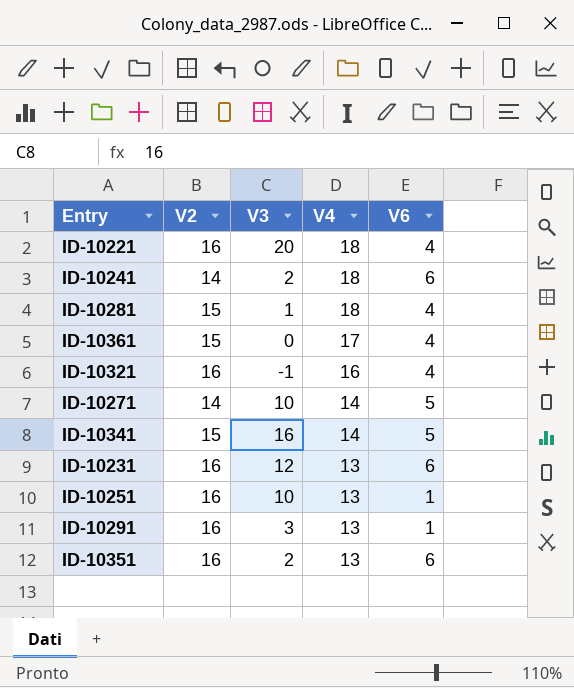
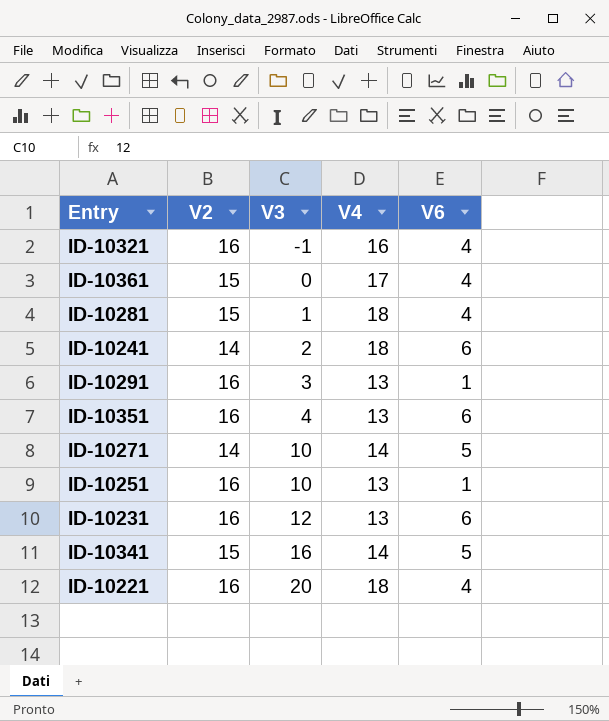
row order: V4 descending -> V3 ascending
ID-10351 | V3: 2 -> 4

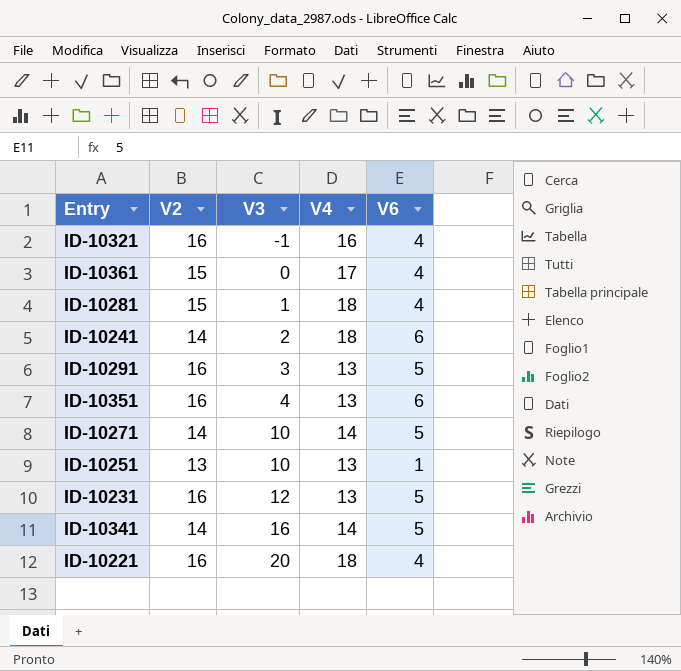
ID-10291 | V6: 1 -> 5
ID-10251 | V2: 16 -> 13
ID-10231 | V6: 6 -> 5
ID-10341 | V2: 15 -> 14

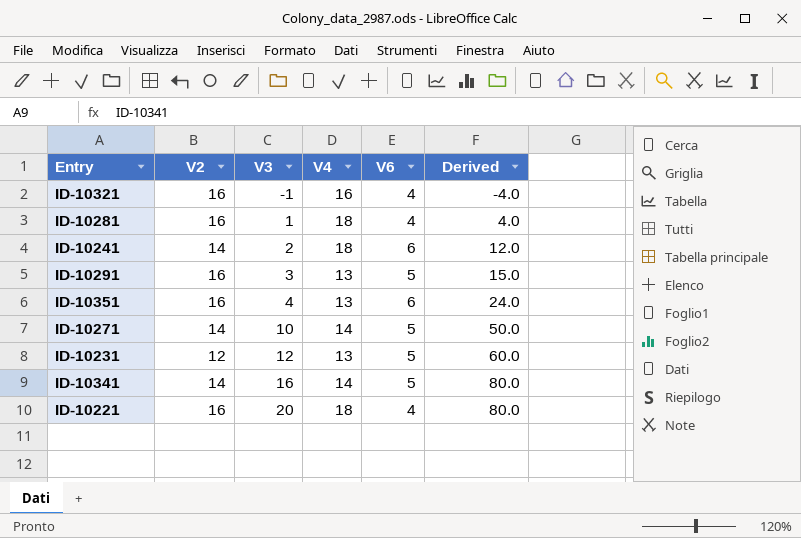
column Derived | formula: none -> [V3] * [V6]
row ID-10361: 15 | 0 | 17 | 4 -> none
row ID-10251: 13 | 10 | 13 | 1 -> none
ID-10281 | V2: 15 -> 16
ID-10231 | V2: 16 -> 12

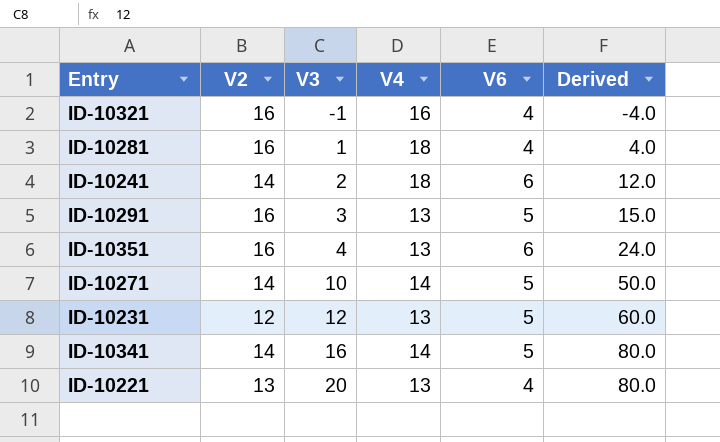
ID-10221 | V2: 16 -> 13
ID-10221 | V4: 18 -> 13

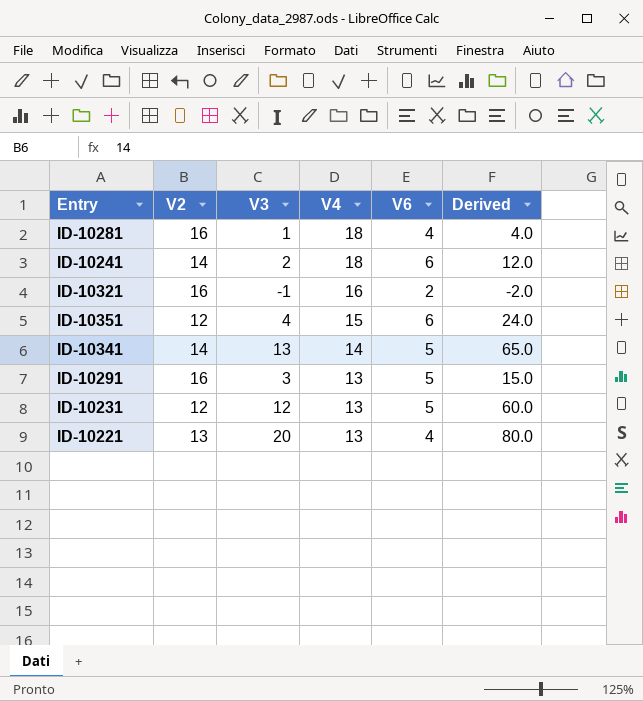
row order: V3 ascending -> V4 descending
row ID-10271: 14 | 10 | 14 | 5 | 50.0 -> none
ID-10321 | V6: 4 -> 2
ID-10321 | Derived: -4.0 -> -2.0
ID-10351 | V2: 16 -> 12
ID-10351 | V4: 13 -> 15
ID-10341 | V3: 16 -> 13
ID-10341 | Derived: 80.0 -> 65.0

